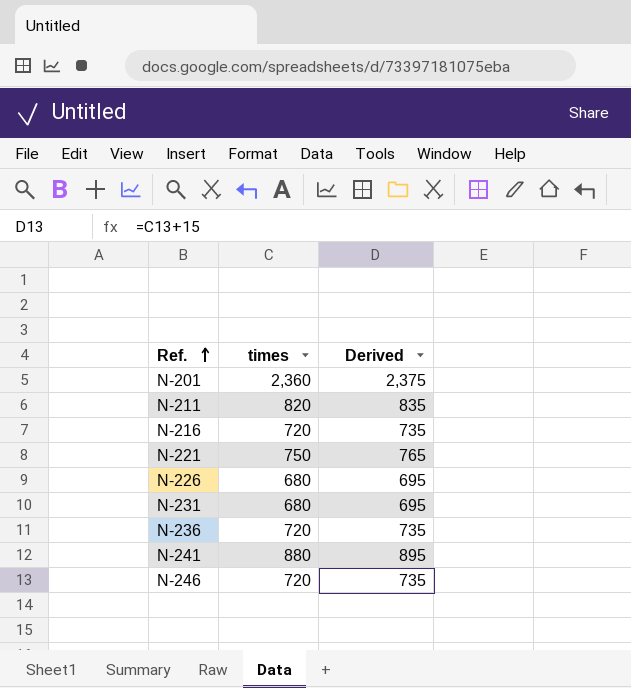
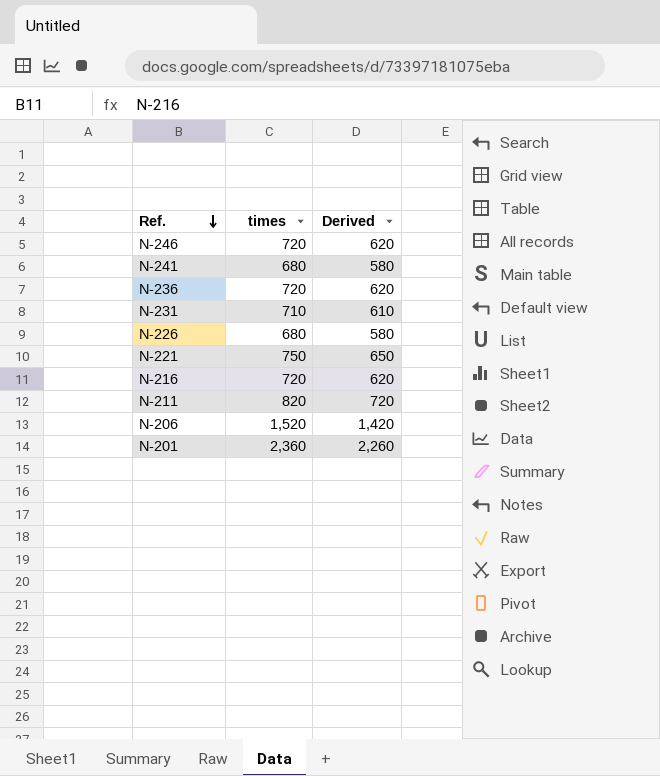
row order: Ref. ascending -> Ref. descending
column Derived | formula: [times] + 15 -> [times] - 100
N-241 | times: 880 -> 680
N-231 | times: 680 -> 710
row N-206: none -> 1,520 | 1,420

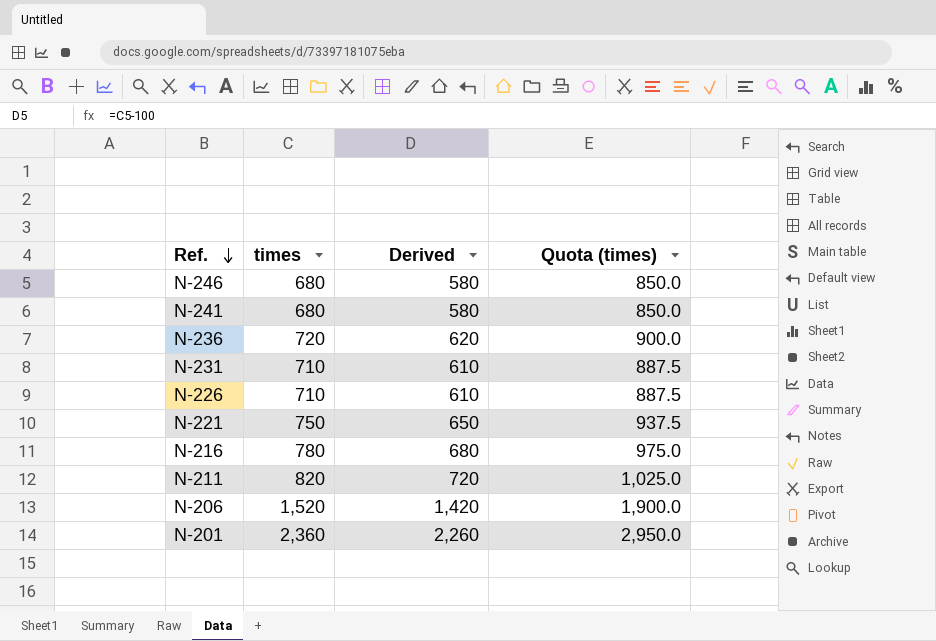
column Quota (times) | formula: none -> [times] * 1.25
N-246 | times: 720 -> 680
N-246 | Derived: 620 -> 580
N-226 | times: 680 -> 710
N-226 | Derived: 580 -> 610
N-216 | times: 720 -> 780
N-216 | Derived: 620 -> 680

